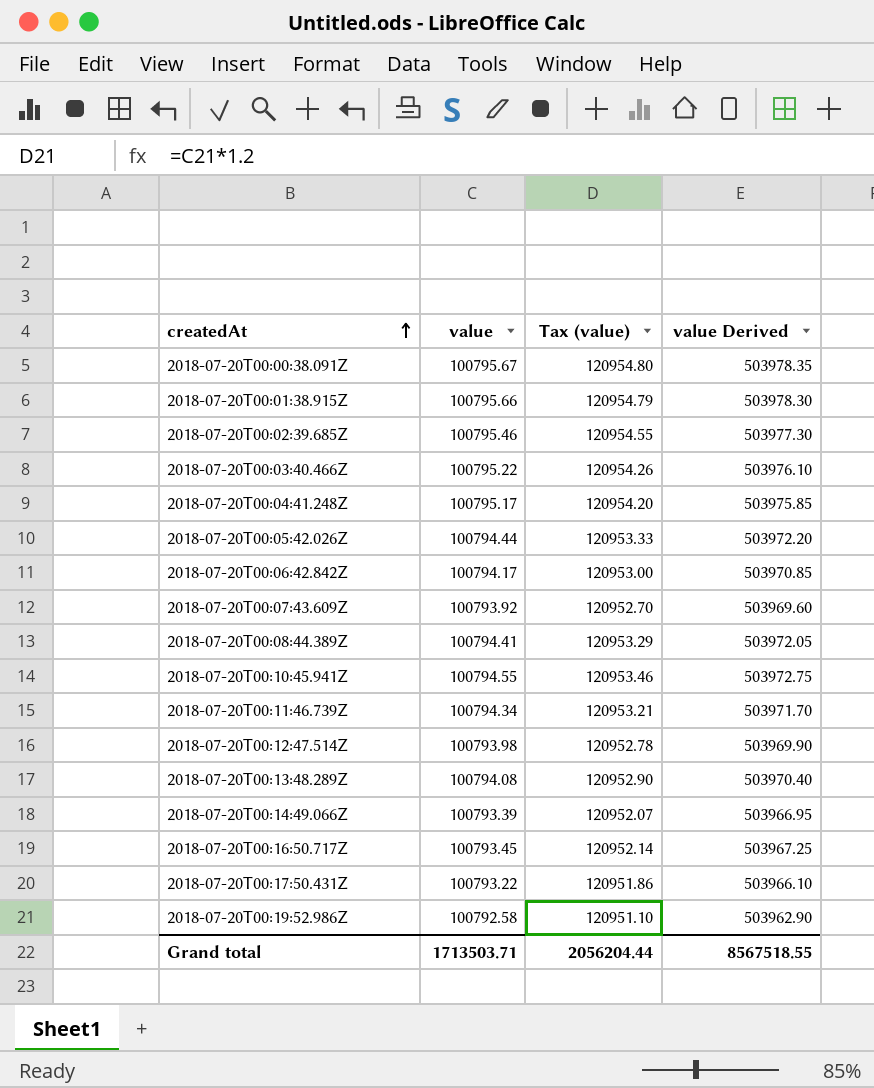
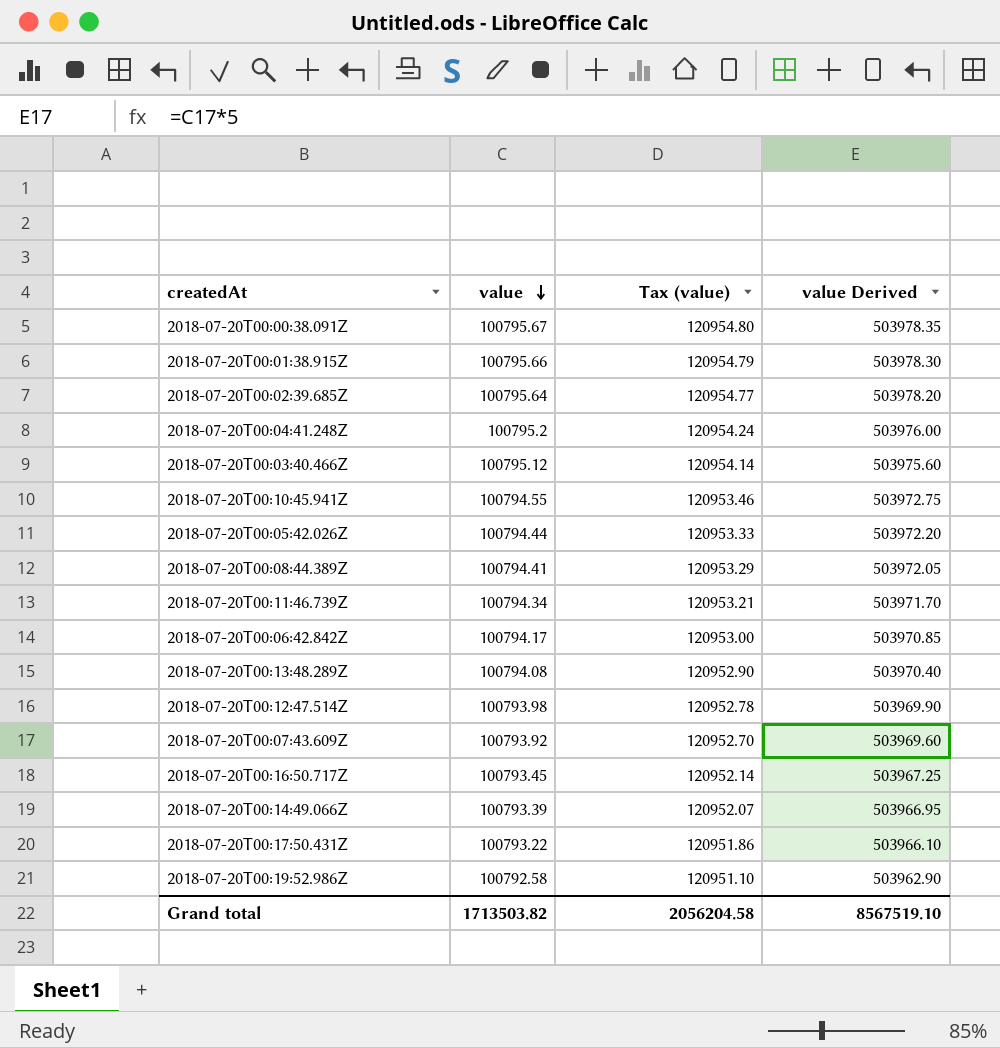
row order: createdAt ascending -> value descending
2018-07-20T00:02:39.685Z | value: 100795.46 -> 100795.64
2018-07-20T00:02:39.685Z | Tax (value): 120954.55 -> 120954.77
2018-07-20T00:02:39.685Z | value Derived: 503977.30 -> 503978.20
2018-07-20T00:04:41.248Z | value: 100795.17 -> 100795.2
2018-07-20T00:04:41.248Z | Tax (value): 120954.20 -> 120954.24
2018-07-20T00:04:41.248Z | value Derived: 503975.85 -> 503976.00
2018-07-20T00:03:40.466Z | value: 100795.22 -> 100795.12
2018-07-20T00:03:40.466Z | Tax (value): 120954.26 -> 120954.14
2018-07-20T00:03:40.466Z | value Derived: 503976.10 -> 503975.60
Grand total | value: 1713503.71 -> 1713503.82
Grand total | Tax (value): 2056204.44 -> 2056204.58
Grand total | value Derived: 8567518.55 -> 8567519.10

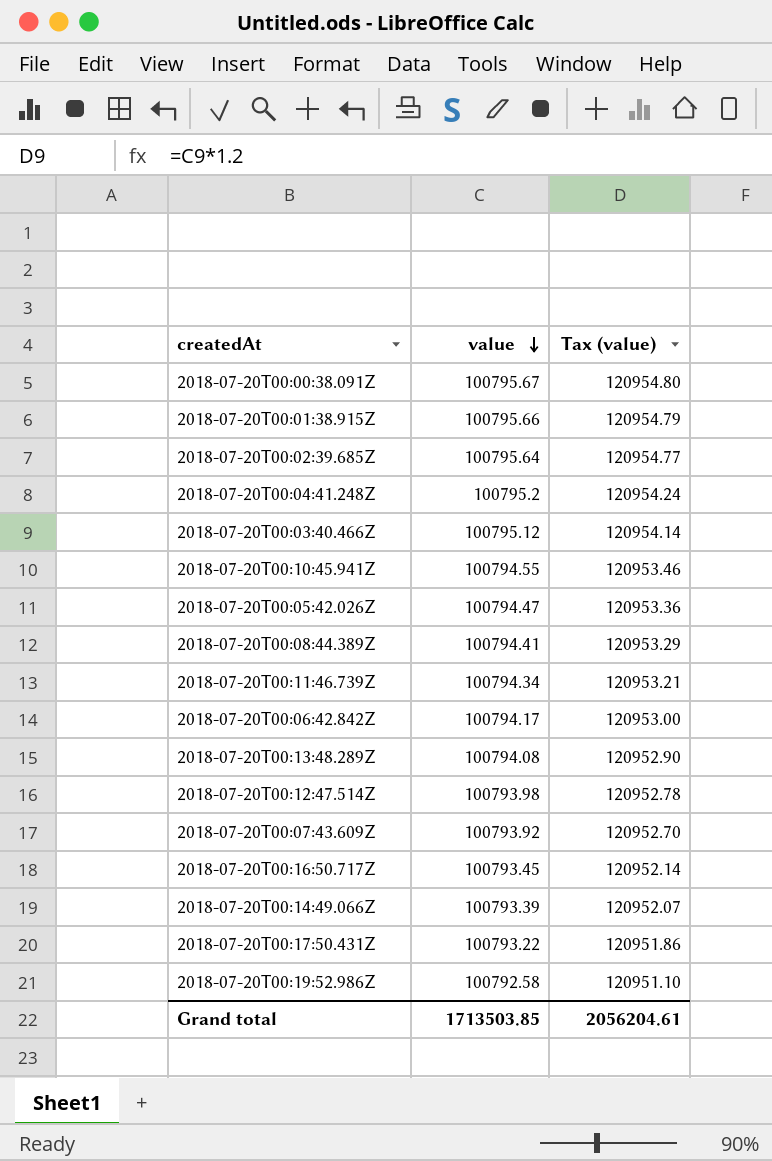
column value Derived | formula: [value] * 5 -> none
2018-07-20T00:05:42.026Z | value: 100794.44 -> 100794.47
2018-07-20T00:05:42.026Z | Tax (value): 120953.33 -> 120953.36
Grand total | value: 1713503.82 -> 1713503.85
Grand total | Tax (value): 2056204.58 -> 2056204.61

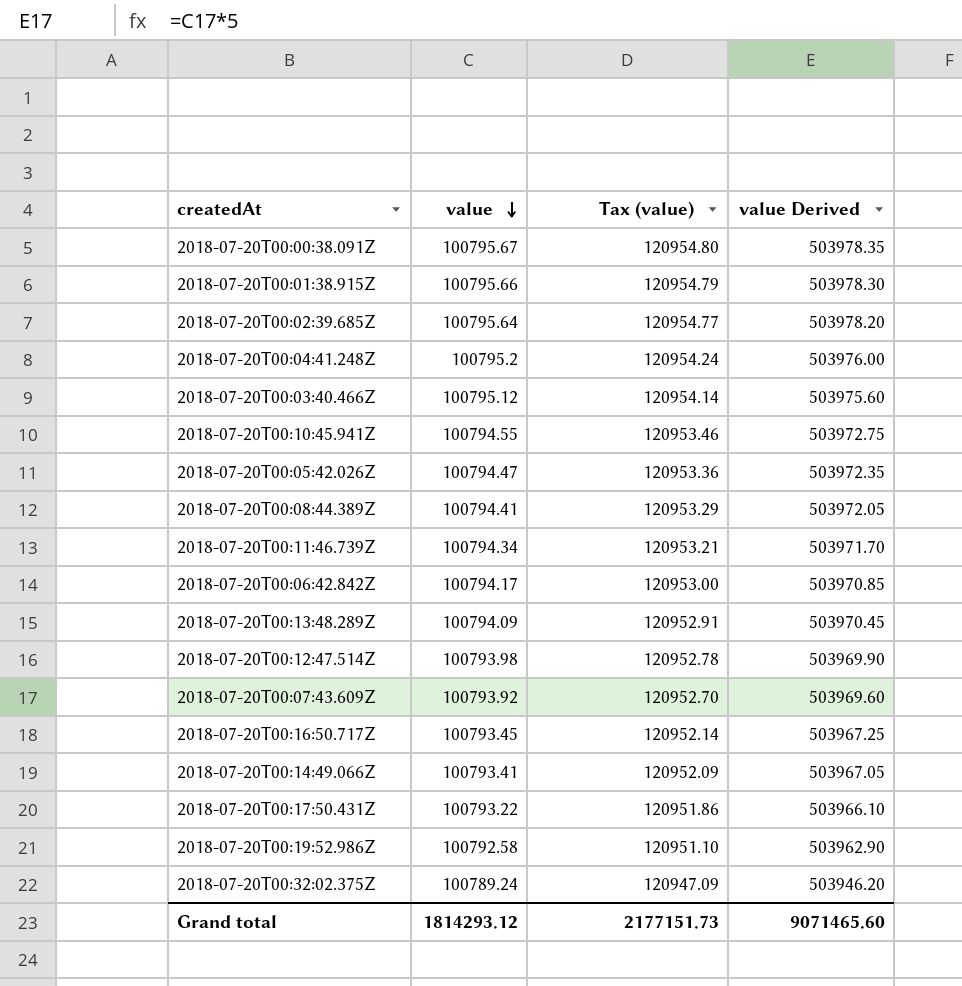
column value Derived | formula: none -> [value] * 5
2018-07-20T00:13:48.289Z | value: 100794.08 -> 100794.09
2018-07-20T00:13:48.289Z | Tax (value): 120952.90 -> 120952.91
2018-07-20T00:14:49.066Z | value: 100793.39 -> 100793.41
2018-07-20T00:14:49.066Z | Tax (value): 120952.07 -> 120952.09
row 2018-07-20T00:32:02.375Z: none -> 100789.24 | 120947.09 | 503946.20
Grand total | value: 1713503.85 -> 1814293.12
Grand total | Tax (value): 2056204.61 -> 2177151.73

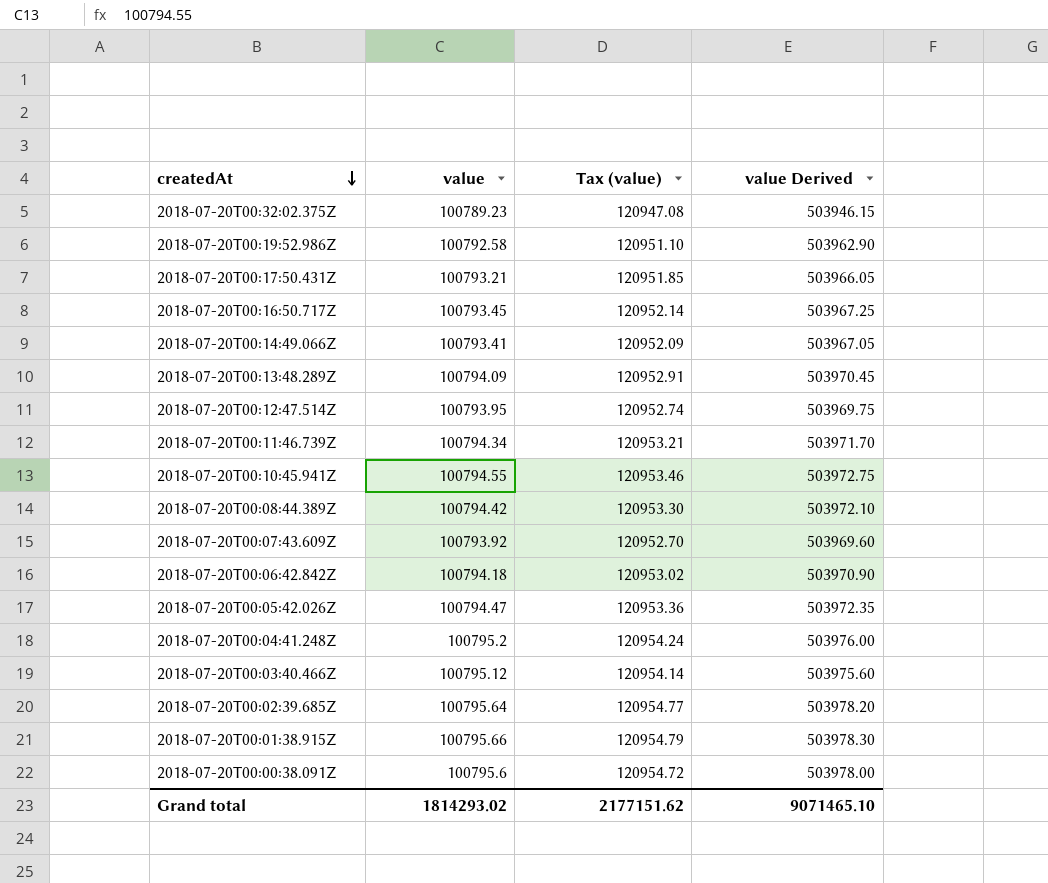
row order: value descending -> createdAt descending
2018-07-20T00:32:02.375Z | value: 100789.24 -> 100789.23
2018-07-20T00:32:02.375Z | Tax (value): 120947.09 -> 120947.08
2018-07-20T00:32:02.375Z | value Derived: 503946.20 -> 503946.15
2018-07-20T00:17:50.431Z | value: 100793.22 -> 100793.21
2018-07-20T00:17:50.431Z | Tax (value): 120951.86 -> 120951.85
2018-07-20T00:17:50.431Z | value Derived: 503966.10 -> 503966.05
2018-07-20T00:12:47.514Z | value: 100793.98 -> 100793.95
2018-07-20T00:12:47.514Z | Tax (value): 120952.78 -> 120952.74
2018-07-20T00:12:47.514Z | value Derived: 503969.90 -> 503969.75
2018-07-20T00:08:44.389Z | value: 100794.41 -> 100794.42
2018-07-20T00:08:44.389Z | Tax (value): 120953.29 -> 120953.30
2018-07-20T00:08:44.389Z | value Derived: 503972.05 -> 503972.10
2018-07-20T00:06:42.842Z | value: 100794.17 -> 100794.18
2018-07-20T00:06:42.842Z | Tax (value): 120953.00 -> 120953.02
2018-07-20T00:06:42.842Z | value Derived: 503970.85 -> 503970.90
2018-07-20T00:00:38.091Z | value: 100795.67 -> 100795.6
2018-07-20T00:00:38.091Z | Tax (value): 120954.80 -> 120954.72
2018-07-20T00:00:38.091Z | value Derived: 503978.35 -> 503978.00
Grand total | value: 1814293.12 -> 1814293.02
Grand total | Tax (value): 2177151.73 -> 2177151.62
Grand total | value Derived: 9071465.60 -> 9071465.10

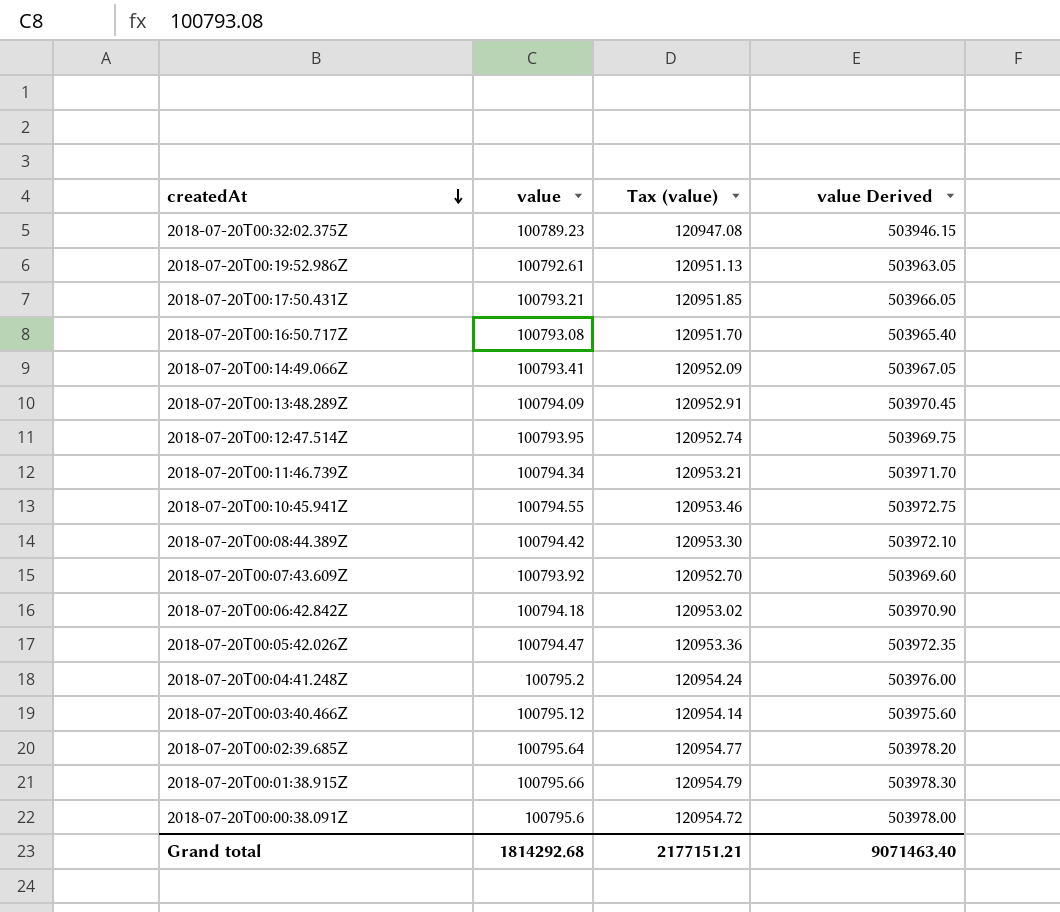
2018-07-20T00:19:52.986Z | value: 100792.58 -> 100792.61
2018-07-20T00:19:52.986Z | Tax (value): 120951.10 -> 120951.13
2018-07-20T00:19:52.986Z | value Derived: 503962.90 -> 503963.05
2018-07-20T00:16:50.717Z | value: 100793.45 -> 100793.08
2018-07-20T00:16:50.717Z | Tax (value): 120952.14 -> 120951.70
2018-07-20T00:16:50.717Z | value Derived: 503967.25 -> 503965.40
Grand total | value: 1814293.02 -> 1814292.68
Grand total | Tax (value): 2177151.62 -> 2177151.21
Grand total | value Derived: 9071465.10 -> 9071463.40

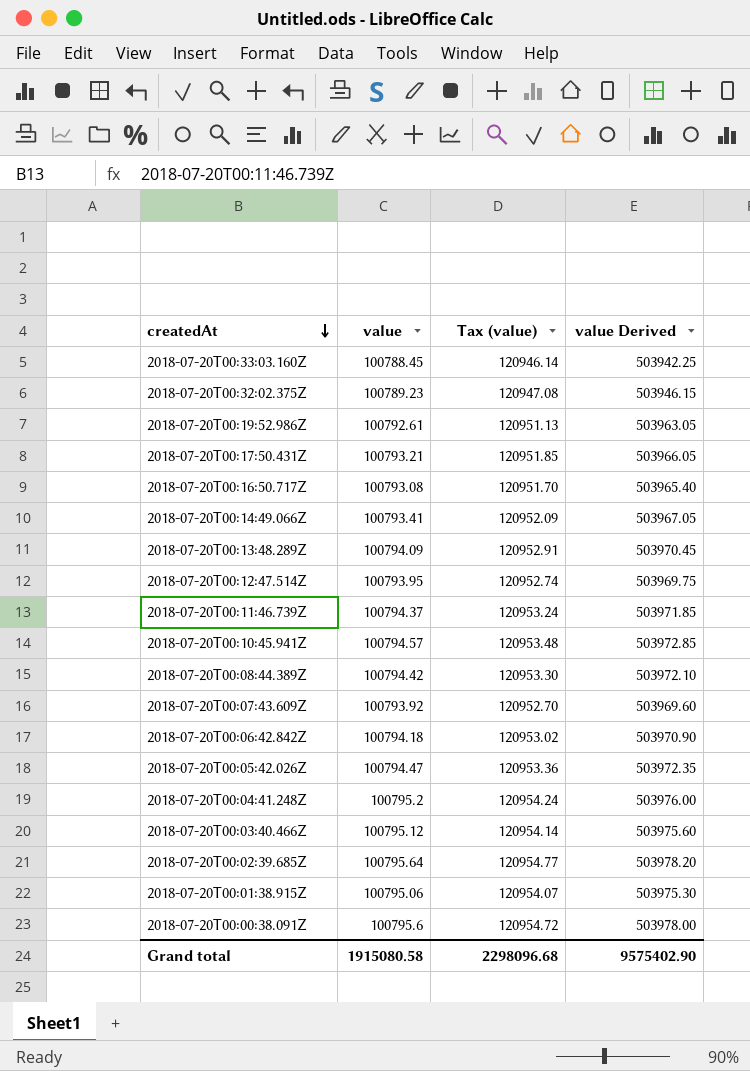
row 2018-07-20T00:33:03.160Z: none -> 100788.45 | 120946.14 | 503942.25
2018-07-20T00:11:46.739Z | value: 100794.34 -> 100794.37
2018-07-20T00:11:46.739Z | Tax (value): 120953.21 -> 120953.24
2018-07-20T00:11:46.739Z | value Derived: 503971.70 -> 503971.85
2018-07-20T00:10:45.941Z | value: 100794.55 -> 100794.57
2018-07-20T00:10:45.941Z | Tax (value): 120953.46 -> 120953.48
2018-07-20T00:10:45.941Z | value Derived: 503972.75 -> 503972.85
2018-07-20T00:01:38.915Z | value: 100795.66 -> 100795.06
2018-07-20T00:01:38.915Z | Tax (value): 120954.79 -> 120954.07
2018-07-20T00:01:38.915Z | value Derived: 503978.30 -> 503975.30
Grand total | value: 1814292.68 -> 1915080.58
Grand total | Tax (value): 2177151.21 -> 2298096.68
Grand total | value Derived: 9071463.40 -> 9575402.90

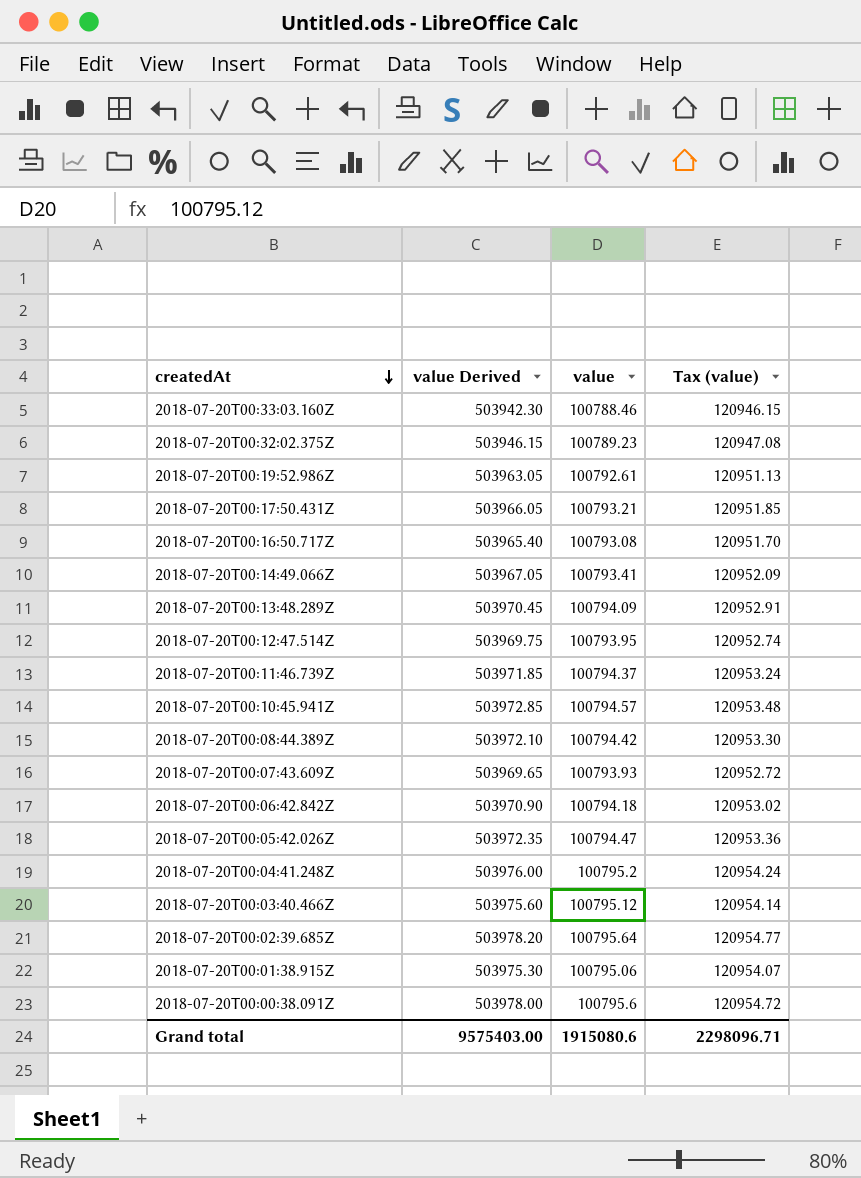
column value Derived | position: 4 -> 2
2018-07-20T00:33:03.160Z | value Derived: 503942.25 -> 503942.30
2018-07-20T00:33:03.160Z | value: 100788.45 -> 100788.46
2018-07-20T00:33:03.160Z | Tax (value): 120946.14 -> 120946.15
2018-07-20T00:07:43.609Z | value Derived: 503969.60 -> 503969.65
2018-07-20T00:07:43.609Z | value: 100793.92 -> 100793.93
2018-07-20T00:07:43.609Z | Tax (value): 120952.70 -> 120952.72
Grand total | value Derived: 9575402.90 -> 9575403.00
Grand total | value: 1915080.58 -> 1915080.6
Grand total | Tax (value): 2298096.68 -> 2298096.71

